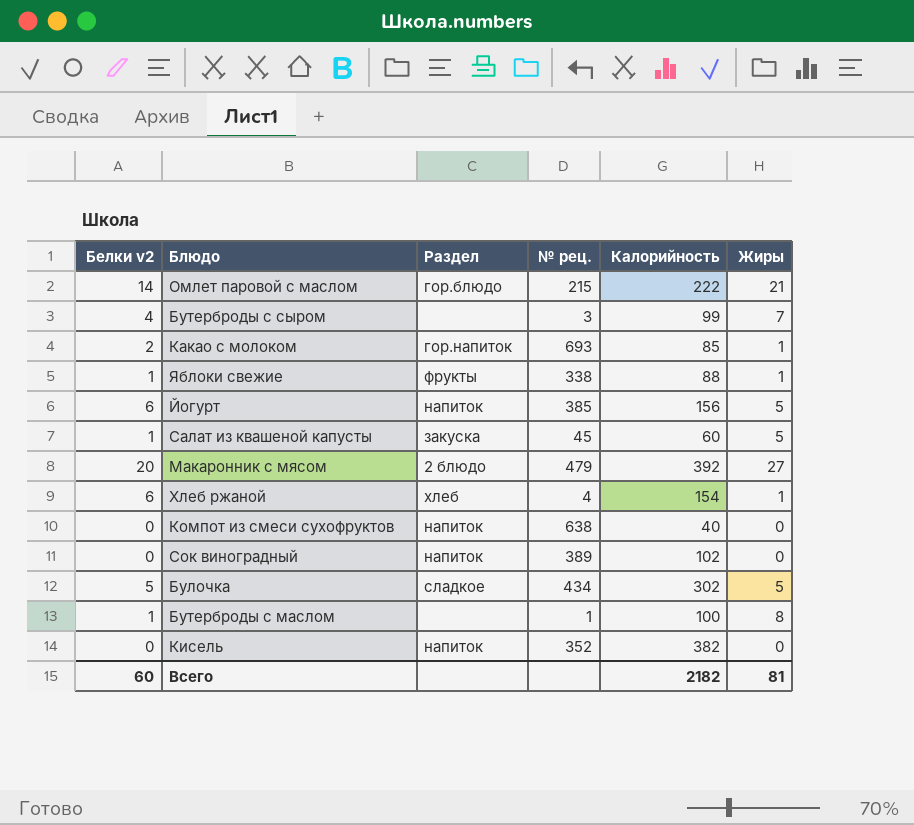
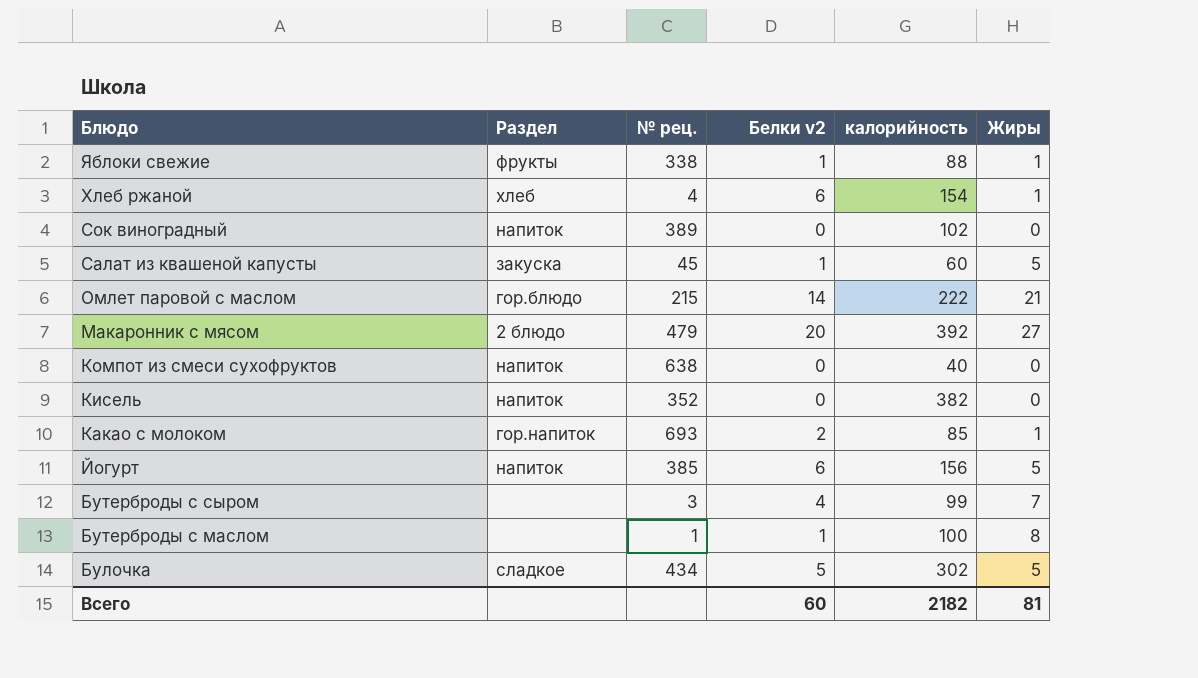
row order: none -> Блюдо descending
column Белки v2 | position: 1 -> 4
column name: Калорийность -> калорийность

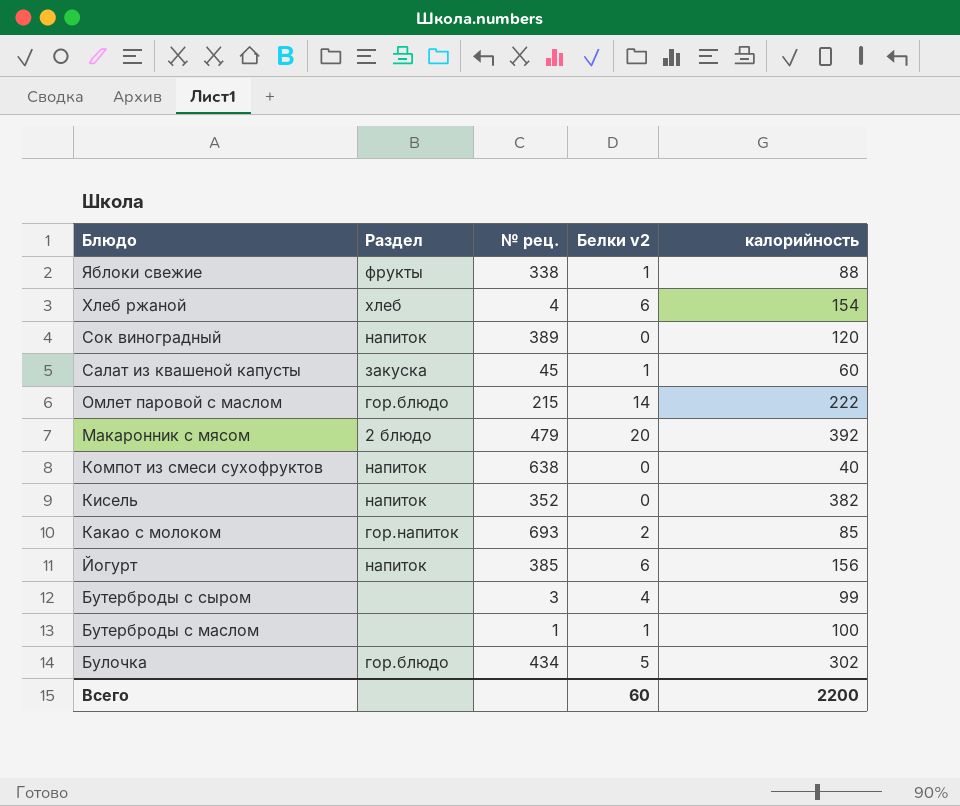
column Жиры | position: 6 -> none
Сок виноградный | калорийность: 102 -> 120
Булочка | Раздел: сладкое -> гор.блюдо
Всего | калорийность: 2182 -> 2200

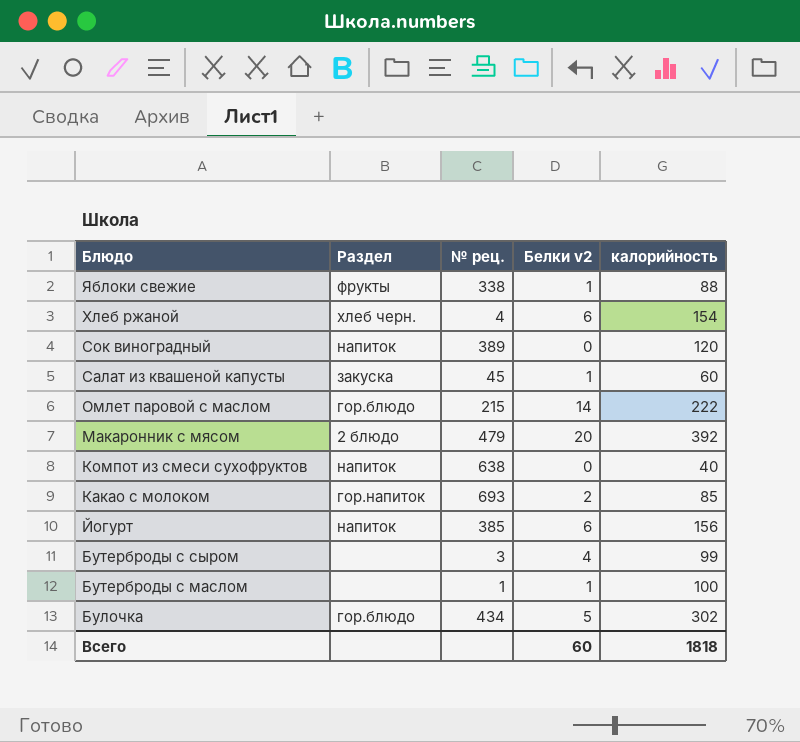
row Кисель: напиток | 352 | 0 | 382 -> none
Хлеб ржаной | Раздел: хлеб -> хлеб черн.
Всего | калорийность: 2200 -> 1818

